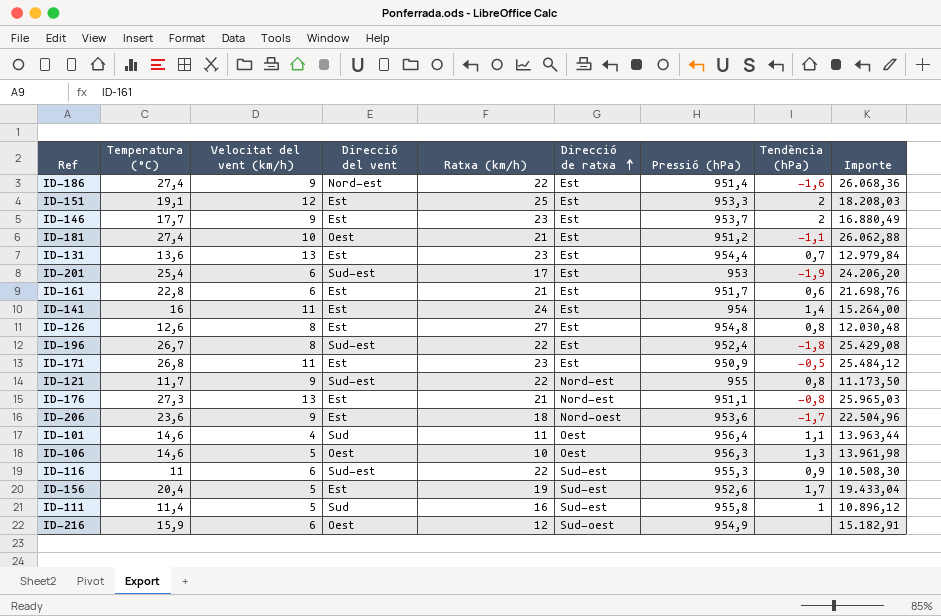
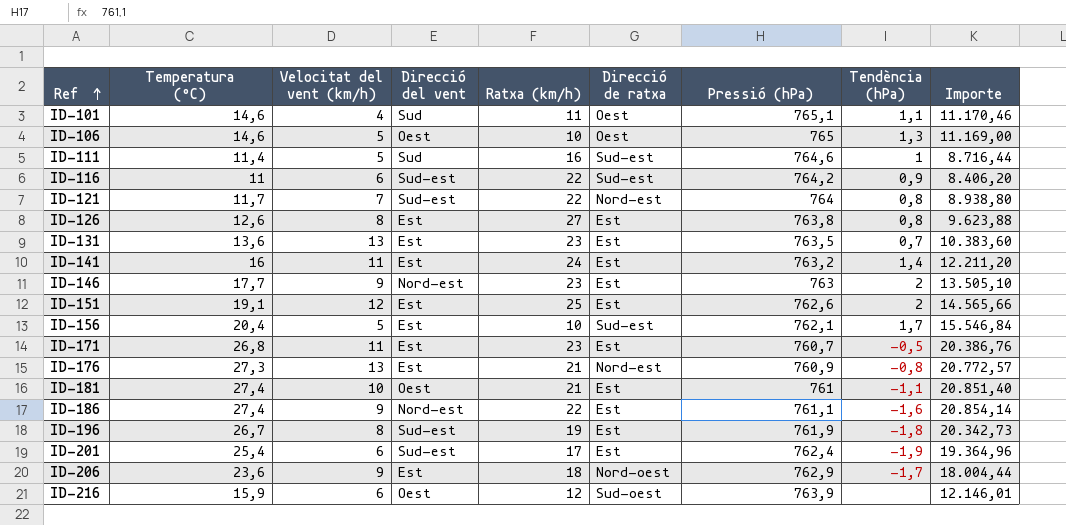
row order: Direcció de ratxa ascending -> Ref ascending
row ID-161: 22,8 | 6 | Est | 21 | Est | 951,7 | 0,6 | 21.698,76 -> none
ID-101 | Pressió (hPa): 956,4 -> 765,1
ID-101 | Importe: 13.963,44 -> 11.170,46
ID-106 | Pressió (hPa): 956,3 -> 765
ID-106 | Importe: 13.961,98 -> 11.169,00
ID-111 | Pressió (hPa): 955,8 -> 764,6
ID-111 | Importe: 10.896,12 -> 8.716,44
ID-116 | Pressió (hPa): 955,3 -> 764,2
ID-116 | Importe: 10.508,30 -> 8.406,20
ID-121 | Velocitat del vent (km/h): 9 -> 7
ID-121 | Pressió (hPa): 955 -> 764
ID-121 | Importe: 11.173,50 -> 8.938,80
ID-126 | Pressió (hPa): 954,8 -> 763,8
ID-126 | Importe: 12.030,48 -> 9.623,88
ID-131 | Pressió (hPa): 954,4 -> 763,5
ID-131 | Importe: 12.979,84 -> 10.383,60
ID-141 | Pressió (hPa): 954 -> 763,2
ID-141 | Importe: 15.264,00 -> 12.211,20
ID-146 | Direcció del vent: Est -> Nord-est
ID-146 | Pressió (hPa): 953,7 -> 763
ID-146 | Importe: 16.880,49 -> 13.505,10
ID-151 | Pressió (hPa): 953,3 -> 762,6
ID-151 | Importe: 18.208,03 -> 14.565,66
ID-156 | Ratxa (km/h): 19 -> 10
ID-156 | Pressió (hPa): 952,6 -> 762,1
ID-156 | Importe: 19.433,04 -> 15.546,84
ID-171 | Pressió (hPa): 950,9 -> 760,7
ID-171 | Importe: 25.484,12 -> 20.386,76
ID-176 | Pressió (hPa): 951,1 -> 760,9
ID-176 | Importe: 25.965,03 -> 20.772,57
ID-181 | Pressió (hPa): 951,2 -> 761
ID-181 | Importe: 26.062,88 -> 20.851,40
ID-186 | Pressió (hPa): 951,4 -> 761,1
ID-186 | Importe: 26.068,36 -> 20.854,14
ID-196 | Ratxa (km/h): 22 -> 19
ID-196 | Pressió (hPa): 952,4 -> 761,9
ID-196 | Importe: 25.429,08 -> 20.342,73
ID-201 | Pressió (hPa): 953 -> 762,4
ID-201 | Importe: 24.206,20 -> 19.364,96
ID-206 | Pressió (hPa): 953,6 -> 762,9
ID-206 | Importe: 22.504,96 -> 18.004,44
ID-216 | Pressió (hPa): 954,9 -> 763,9
ID-216 | Importe: 15.182,91 -> 12.146,01

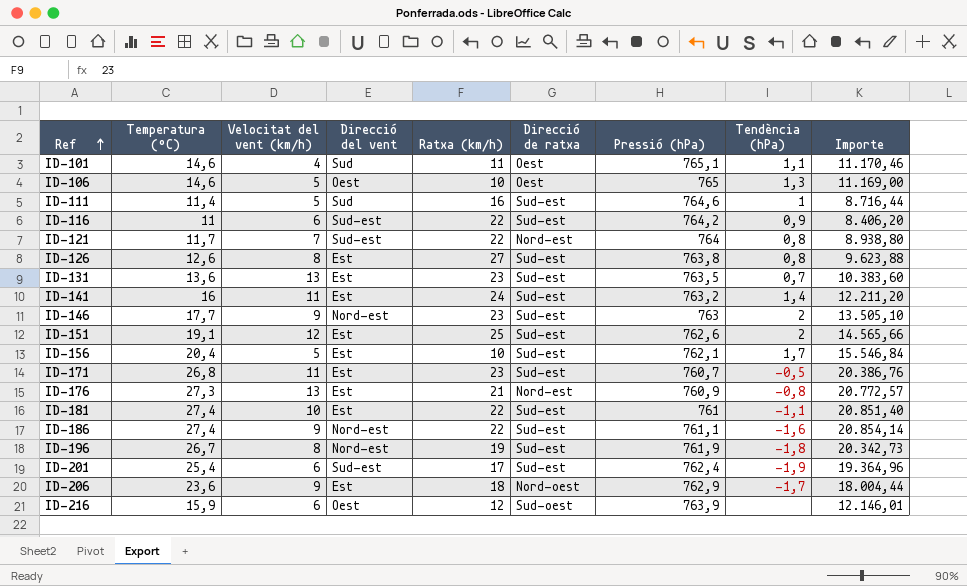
ID-126 | Direcció de ratxa: Est -> Sud-est
ID-131 | Direcció de ratxa: Est -> Sud-est
ID-141 | Direcció de ratxa: Est -> Sud-est
ID-146 | Direcció de ratxa: Est -> Sud-est
ID-151 | Direcció de ratxa: Est -> Sud-est
ID-171 | Direcció de ratxa: Est -> Sud-est
ID-181 | Direcció del vent: Oest -> Est
ID-181 | Ratxa (km/h): 21 -> 22
ID-181 | Direcció de ratxa: Est -> Sud-est
ID-186 | Direcció de ratxa: Est -> Sud-est
ID-196 | Direcció del vent: Sud-est -> Nord-est
ID-196 | Direcció de ratxa: Est -> Sud-est
ID-201 | Direcció de ratxa: Est -> Sud-est

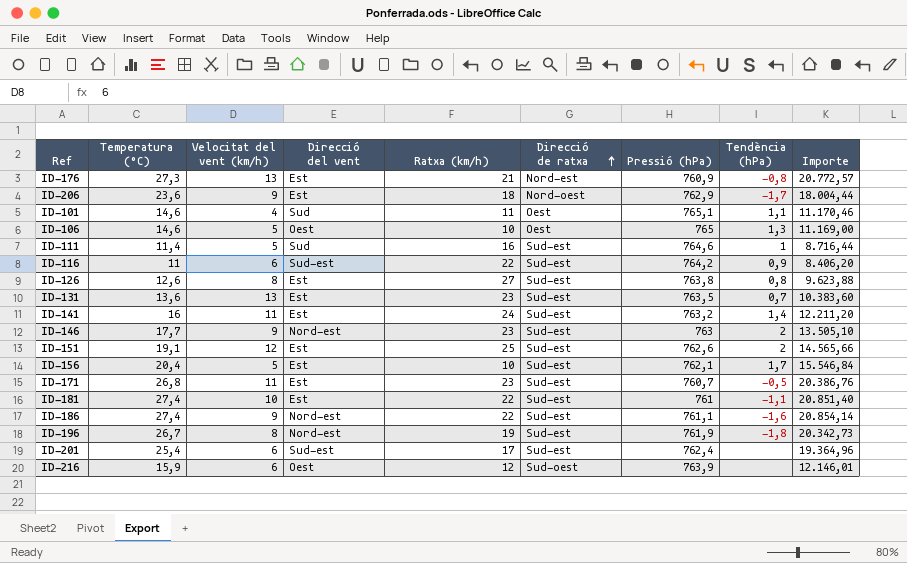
row order: Ref ascending -> Direcció de ratxa ascending
row ID-121: 11,7 | 7 | Sud-est | 22 | Nord-est | 764 | 0,8 | 8.938,80 -> none
ID-201 | Tendència (hPa): -1,9 -> none

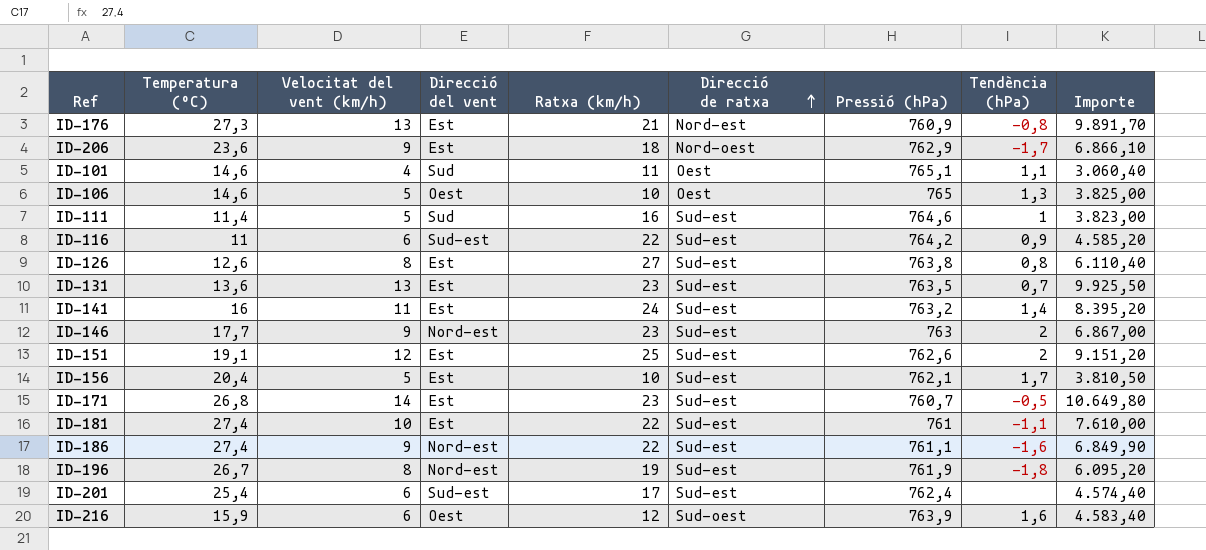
column Importe | formula: [Temperatura (ºC)] * [Pressió (hPa)] -> [Velocitat del vent (km/h)] * [Pressió (hPa)]
ID-171 | Velocitat del vent (km/h): 11 -> 14
ID-216 | Tendència (hPa): none -> 1,6

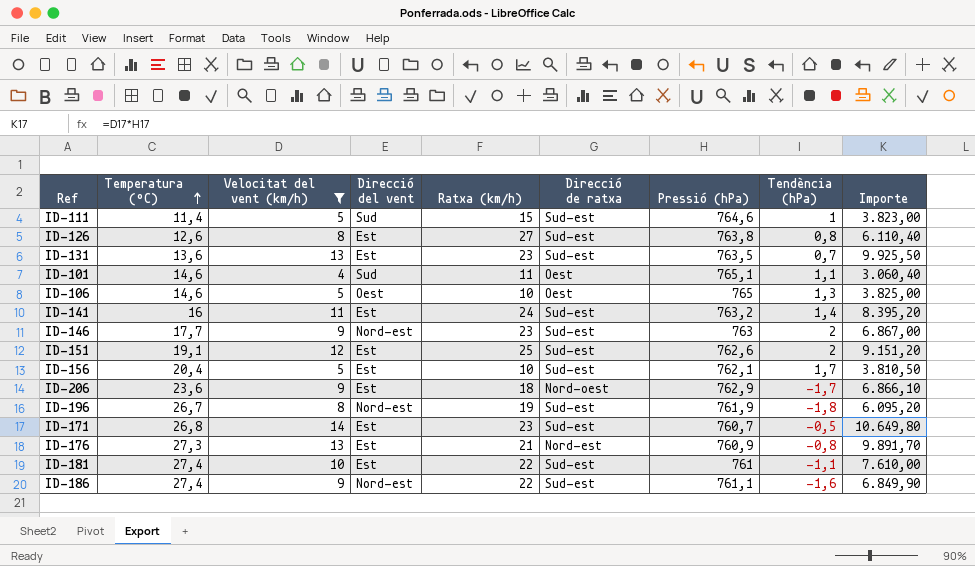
filter: none -> Velocitat del vent (km/h) != 6
row order: Direcció de ratxa ascending -> Temperatura (ºC) ascending
ID-111 | Ratxa (km/h): 16 -> 15

